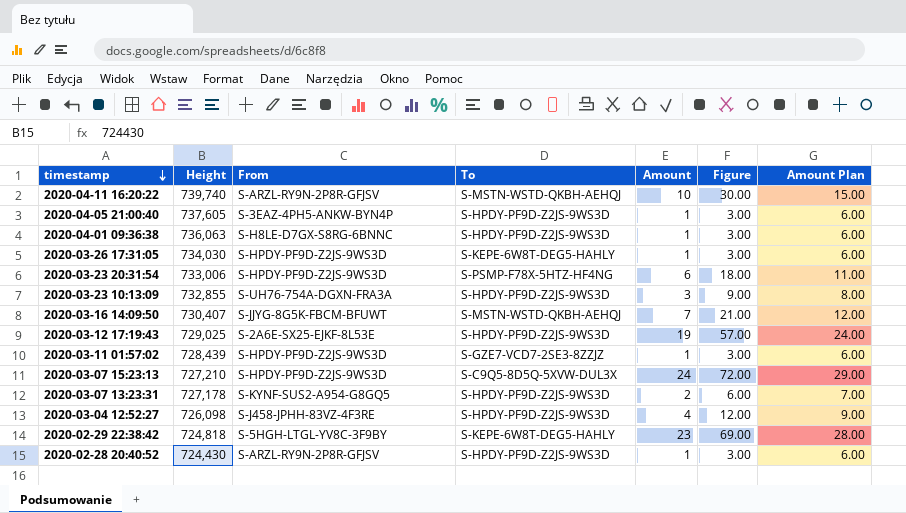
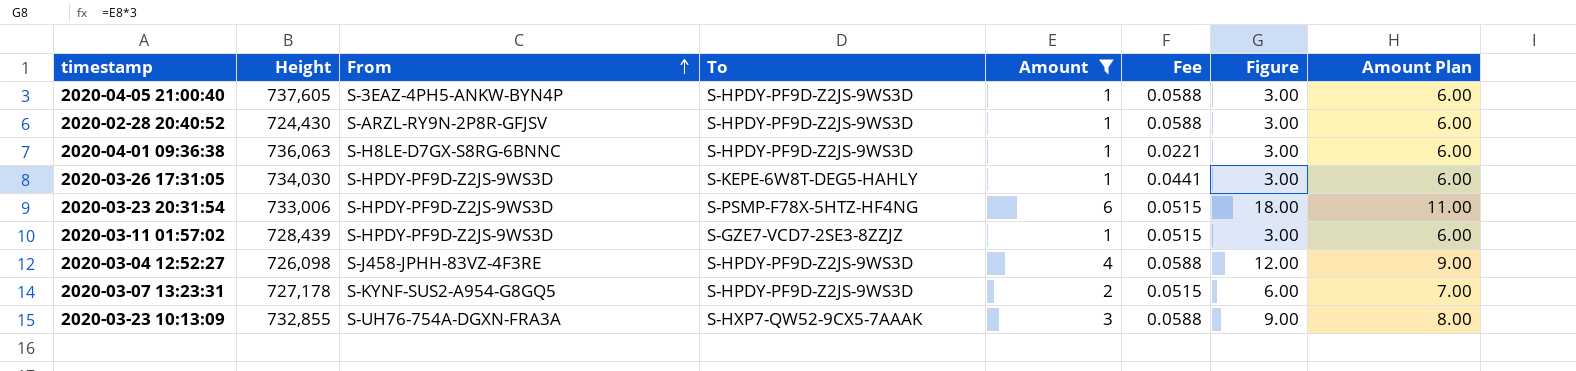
filter: none -> Amount <= 6
row order: timestamp descending -> From ascending
column Fee | position: none -> 6
2020-03-23 10:13:09 | To: S-HPDY-PF9D-Z2JS-9WS3D -> S-HXP7-QW52-9CX5-7AAAK

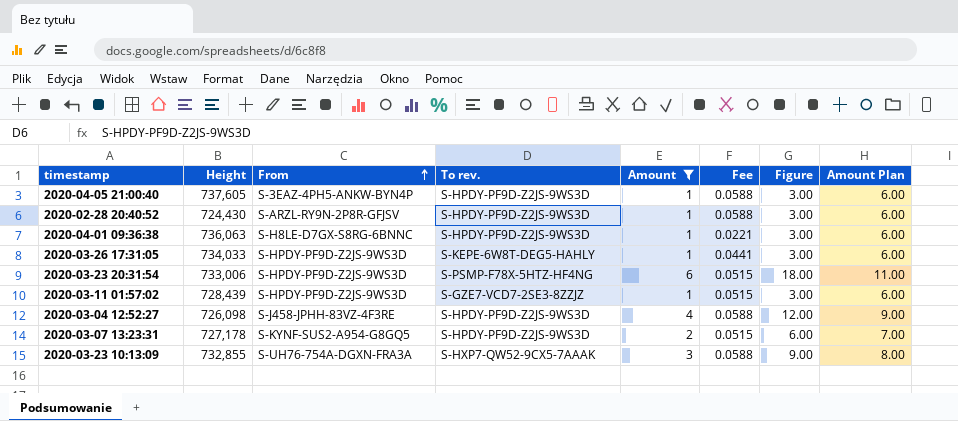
column name: To -> To rev.
2020-03-26 17:31:05 | Height: 734,030 -> 734,033

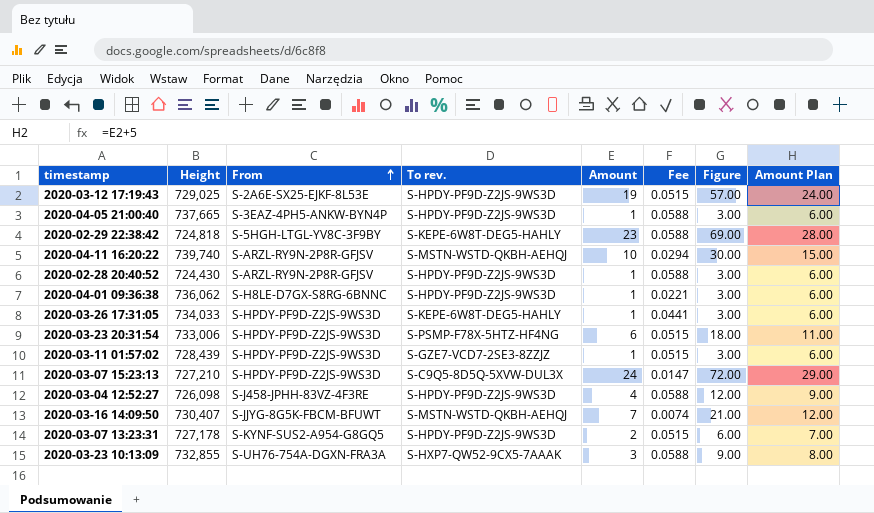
filter: Amount <= 6 -> none
2020-04-05 21:00:40 | Height: 737,605 -> 737,665
2020-04-01 09:36:38 | Height: 736,063 -> 736,062

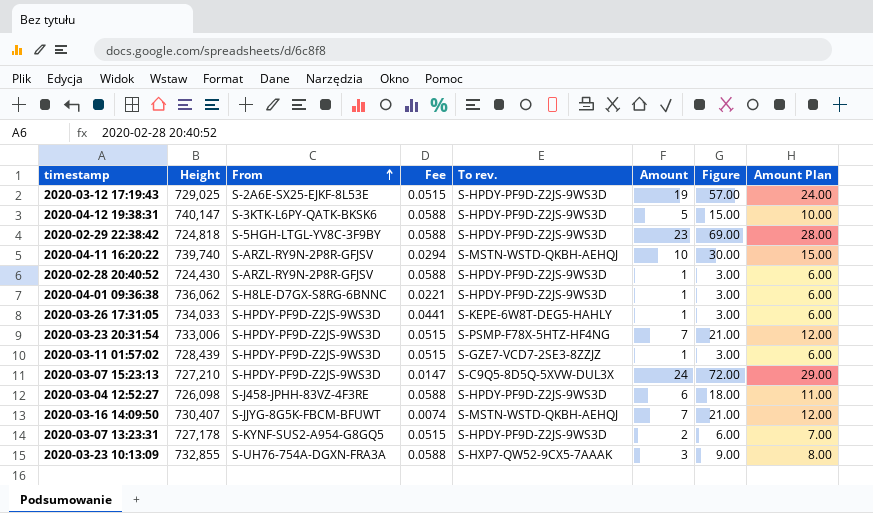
column Fee | position: 6 -> 4
row 2020-04-05 21:00:40: 737,665 | S-3EAZ-4PH5-ANKW-BYN4P | S-HPDY-PF9D-Z2JS-9WS3D | 1 | 0.0588 | 3.00 | 6.00 -> none
row 2020-04-12 19:38:31: none -> 740,147 | S-3KTK-L6PY-QATK-BKSK6 | 0.0588 | S-HPDY-PF9D-Z2JS-9WS3D | 5 | 15.00 | 10.00
2020-02-29 22:38:42 | To rev.: S-KEPE-6W8T-DEG5-HAHLY -> S-HPDY-PF9D-Z2JS-9WS3D
2020-03-23 20:31:54 | Amount: 6 -> 7
2020-03-23 20:31:54 | Figure: 18.00 -> 21.00
2020-03-23 20:31:54 | Amount Plan: 11.00 -> 12.00
2020-03-04 12:52:27 | Amount: 4 -> 6
2020-03-04 12:52:27 | Figure: 12.00 -> 18.00
2020-03-04 12:52:27 | Amount Plan: 9.00 -> 11.00

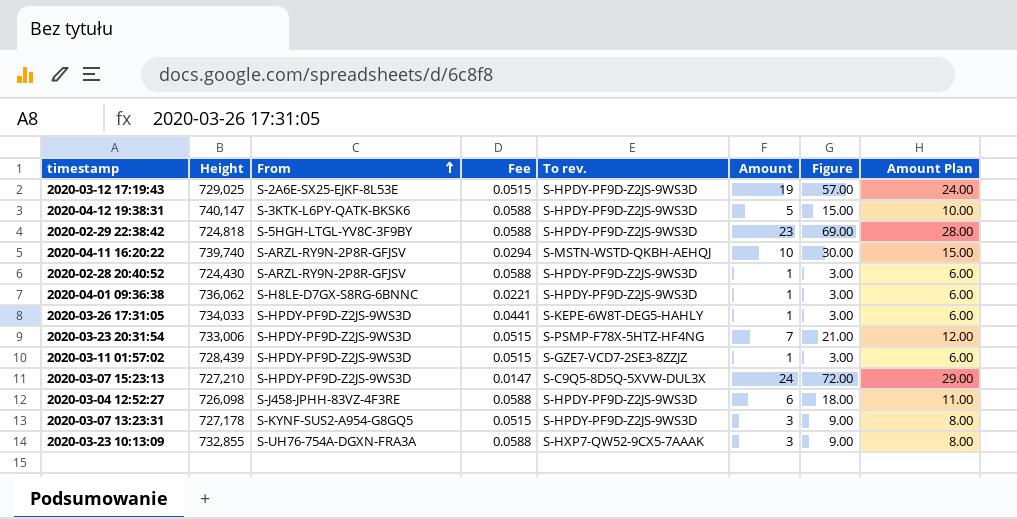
row 2020-03-16 14:09:50: 730,407 | S-JJYG-8G5K-FBCM-BFUWT | 0.0074 | S-MSTN-WSTD-QKBH-AEHQJ | 7 | 21.00 | 12.00 -> none
2020-03-07 13:23:31 | Amount: 2 -> 3
2020-03-07 13:23:31 | Figure: 6.00 -> 9.00
2020-03-07 13:23:31 | Amount Plan: 7.00 -> 8.00

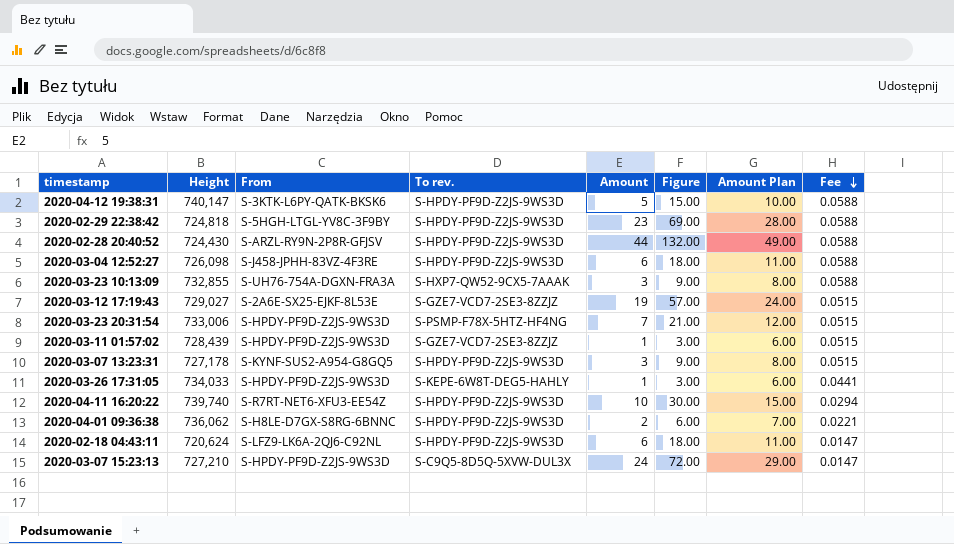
row order: From ascending -> Fee descending
column Fee | position: 4 -> 8
2020-02-28 20:40:52 | Amount: 1 -> 44
2020-02-28 20:40:52 | Figure: 3.00 -> 132.00
2020-02-28 20:40:52 | Amount Plan: 6.00 -> 49.00
2020-03-12 17:19:43 | Height: 729,025 -> 729,027
2020-03-12 17:19:43 | To rev.: S-HPDY-PF9D-Z2JS-9WS3D -> S-GZE7-VCD7-2SE3-8ZZJZ
2020-04-11 16:20:22 | From: S-ARZL-RY9N-2P8R-GFJSV -> S-R7RT-NET6-XFU3-EE54Z
2020-04-11 16:20:22 | To rev.: S-MSTN-WSTD-QKBH-AEHQJ -> S-HPDY-PF9D-Z2JS-9WS3D
2020-04-01 09:36:38 | Amount: 1 -> 2
2020-04-01 09:36:38 | Figure: 3.00 -> 6.00
2020-04-01 09:36:38 | Amount Plan: 6.00 -> 7.00
row 2020-02-18 04:43:11: none -> 720,624 | S-LFZ9-LK6A-2QJ6-C92NL | S-HPDY-PF9D-Z2JS-9WS3D | 6 | 18.00 | 11.00 | 0.0147

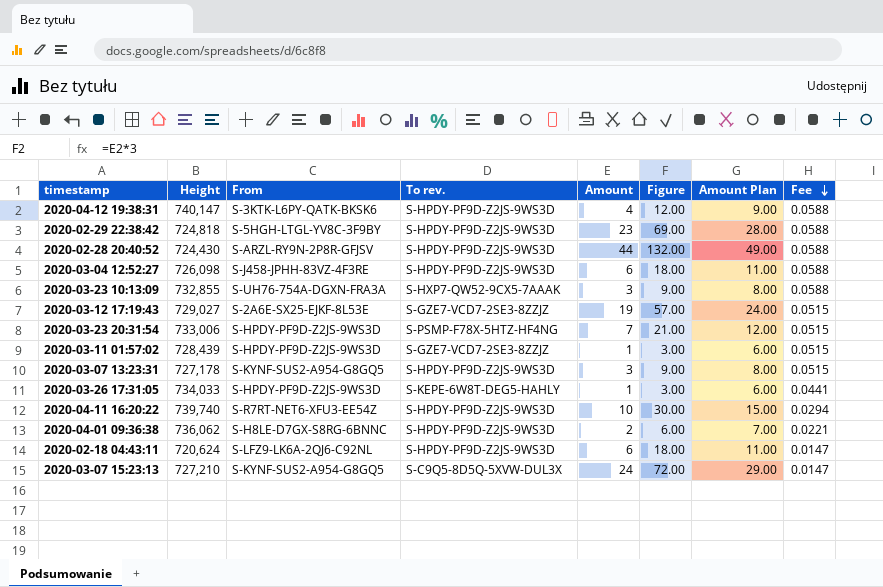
2020-04-12 19:38:31 | Amount: 5 -> 4
2020-04-12 19:38:31 | Figure: 15.00 -> 12.00
2020-04-12 19:38:31 | Amount Plan: 10.00 -> 9.00
2020-03-07 15:23:13 | From: S-HPDY-PF9D-Z2JS-9WS3D -> S-KYNF-SUS2-A954-G8GQ5

